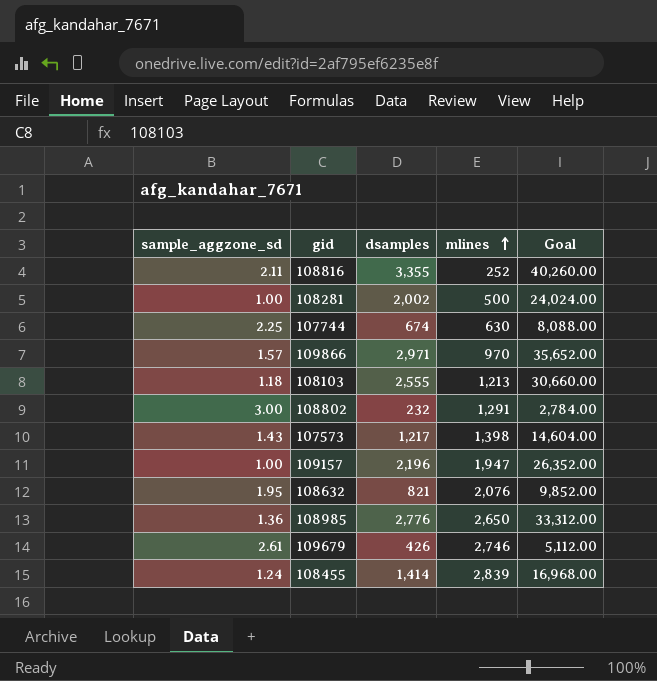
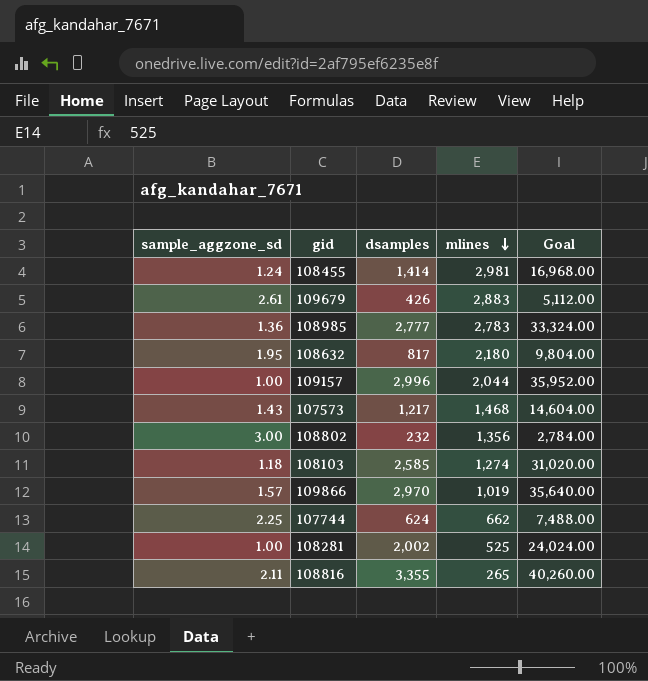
row order: mlines ascending -> mlines descending
108455 | mlines: 2,839 -> 2,981
109679 | mlines: 2,746 -> 2,883
108985 | dsamples: 2,776 -> 2,777
108985 | mlines: 2,650 -> 2,783
108985 | Goal: 33,312.00 -> 33,324.00
108632 | dsamples: 821 -> 817
108632 | mlines: 2,076 -> 2,180
108632 | Goal: 9,852.00 -> 9,804.00
109157 | dsamples: 2,196 -> 2,996
109157 | mlines: 1,947 -> 2,044
109157 | Goal: 26,352.00 -> 35,952.00
107573 | mlines: 1,398 -> 1,468
108802 | mlines: 1,291 -> 1,356
108103 | dsamples: 2,555 -> 2,585
108103 | mlines: 1,213 -> 1,274
108103 | Goal: 30,660.00 -> 31,020.00
109866 | dsamples: 2,971 -> 2,970
109866 | mlines: 970 -> 1,019
109866 | Goal: 35,652.00 -> 35,640.00
107744 | dsamples: 674 -> 624
107744 | mlines: 630 -> 662
107744 | Goal: 8,088.00 -> 7,488.00
108281 | mlines: 500 -> 525
108816 | mlines: 252 -> 265

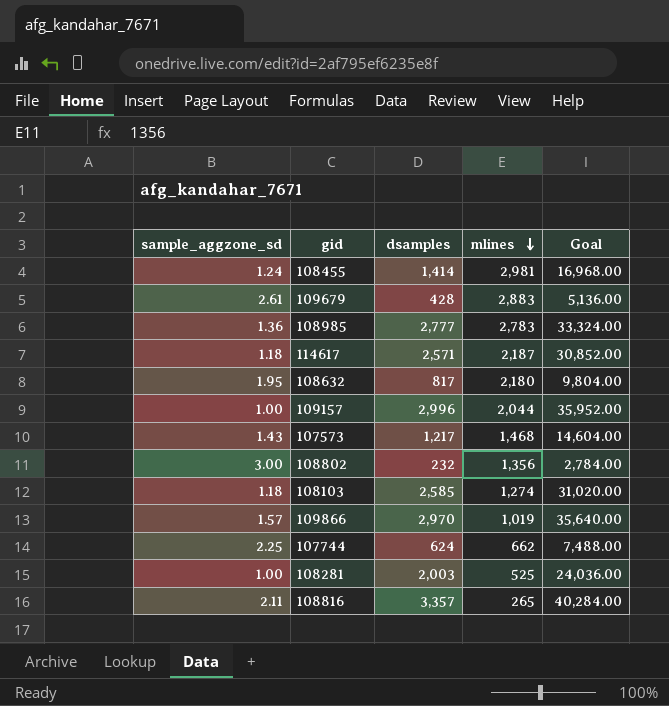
109679 | dsamples: 426 -> 428
109679 | Goal: 5,112.00 -> 5,136.00
row 114617: none -> 1.18 | 2,571 | 2,187 | 30,852.00
108281 | dsamples: 2,002 -> 2,003
108281 | Goal: 24,024.00 -> 24,036.00
108816 | dsamples: 3,355 -> 3,357
108816 | Goal: 40,260.00 -> 40,284.00

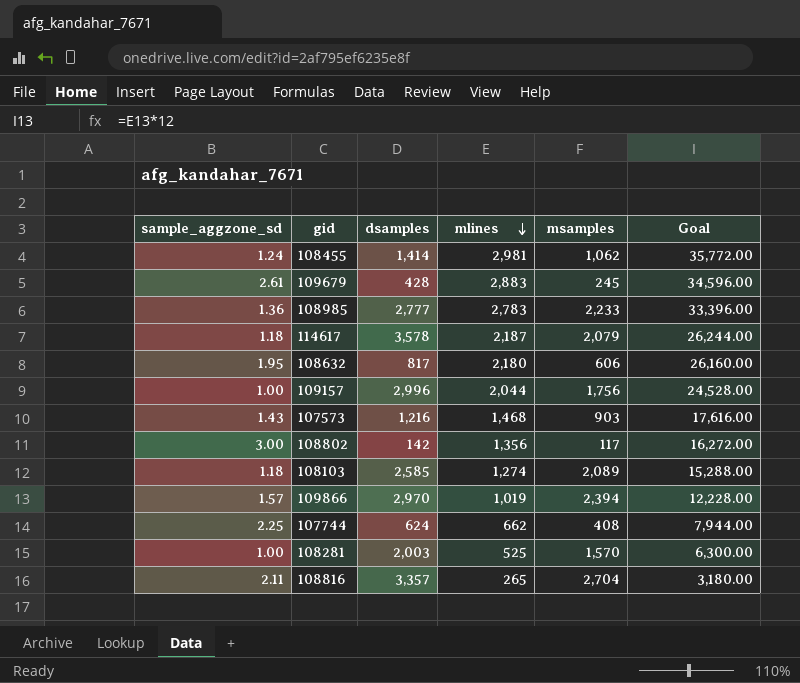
column msamples | position: none -> 5
column Goal | formula: [dsamples] * 12 -> [mlines] * 12
114617 | dsamples: 2,571 -> 3,578
107573 | dsamples: 1,217 -> 1,216
108802 | dsamples: 232 -> 142

